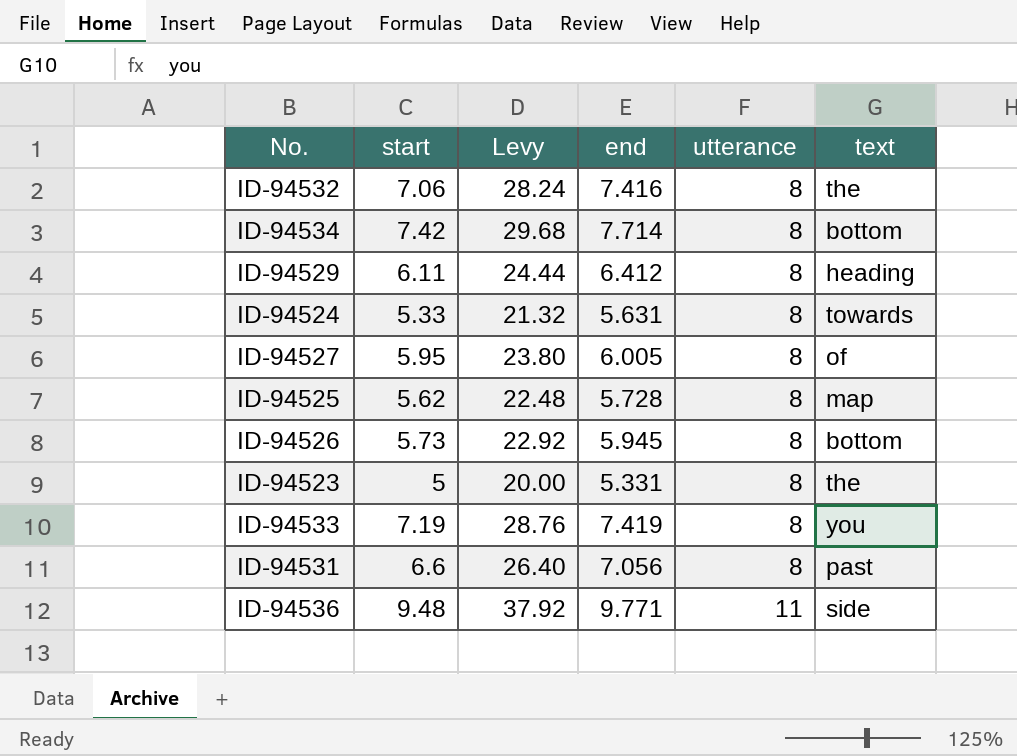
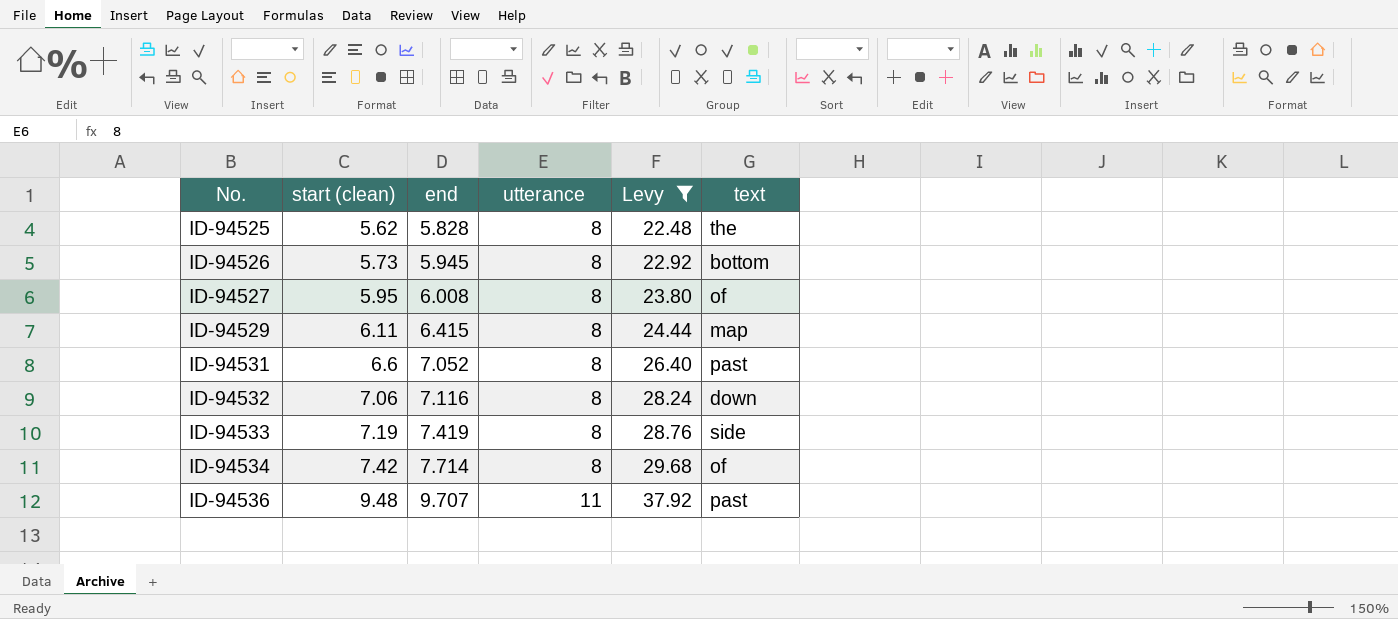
filter: none -> Levy >= 22.48
row order: utterance ascending -> No. ascending
column name: start -> start (clean)
column Levy | position: 3 -> 5
ID-94525 | end: 5.728 -> 5.828
ID-94525 | text: map -> the
ID-94527 | end: 6.005 -> 6.008
ID-94529 | end: 6.412 -> 6.415
ID-94529 | text: heading -> map
ID-94531 | end: 7.056 -> 7.052
ID-94532 | end: 7.416 -> 7.116
ID-94532 | text: the -> down
ID-94533 | text: you -> side
ID-94534 | text: bottom -> of
ID-94536 | end: 9.771 -> 9.707
ID-94536 | text: side -> past

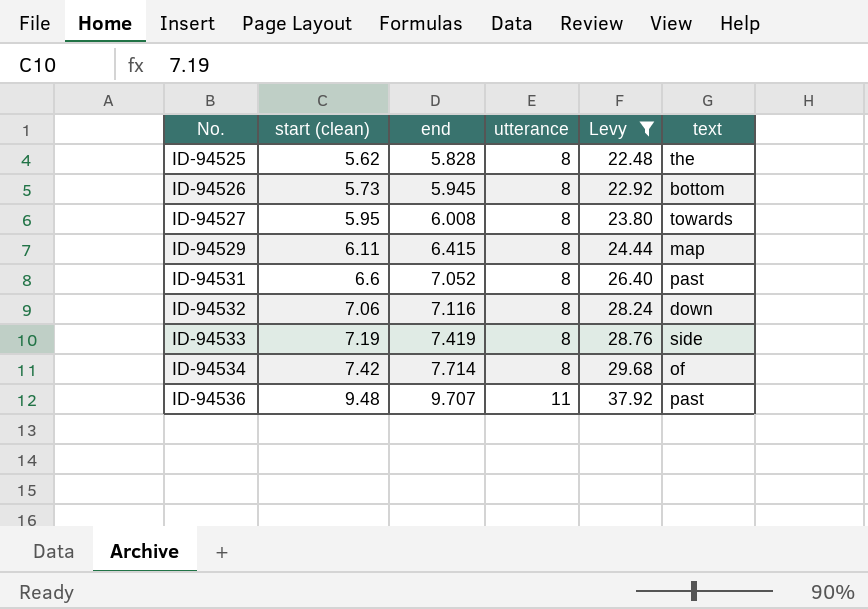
ID-94527 | text: of -> towards

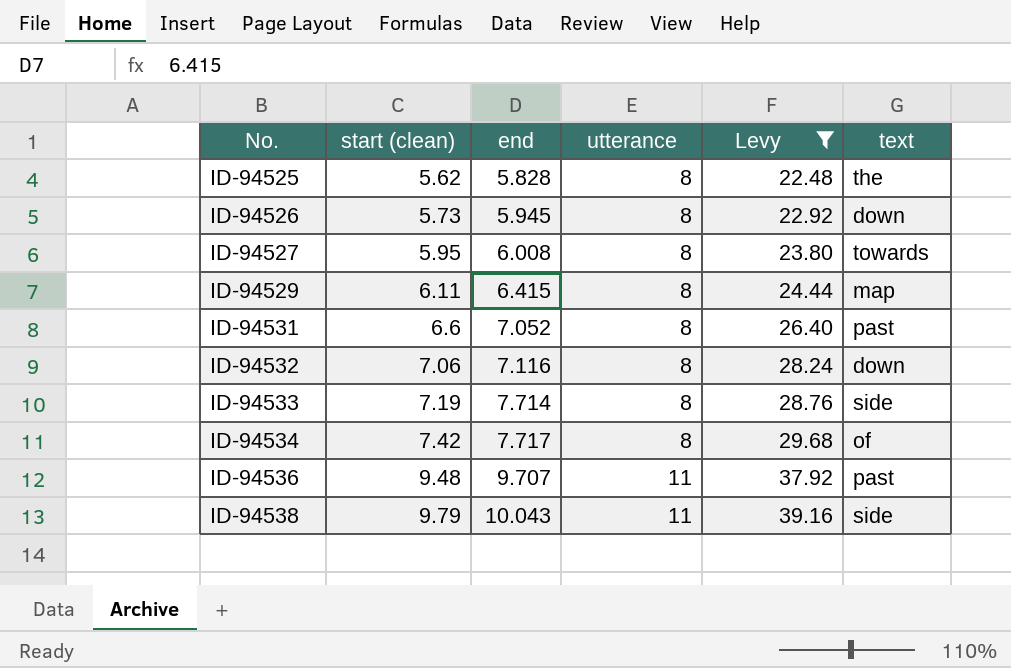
ID-94526 | text: bottom -> down
ID-94533 | end: 7.419 -> 7.714
ID-94534 | end: 7.714 -> 7.717
row ID-94538: none -> 9.79 | 10.043 | 11 | 39.16 | side

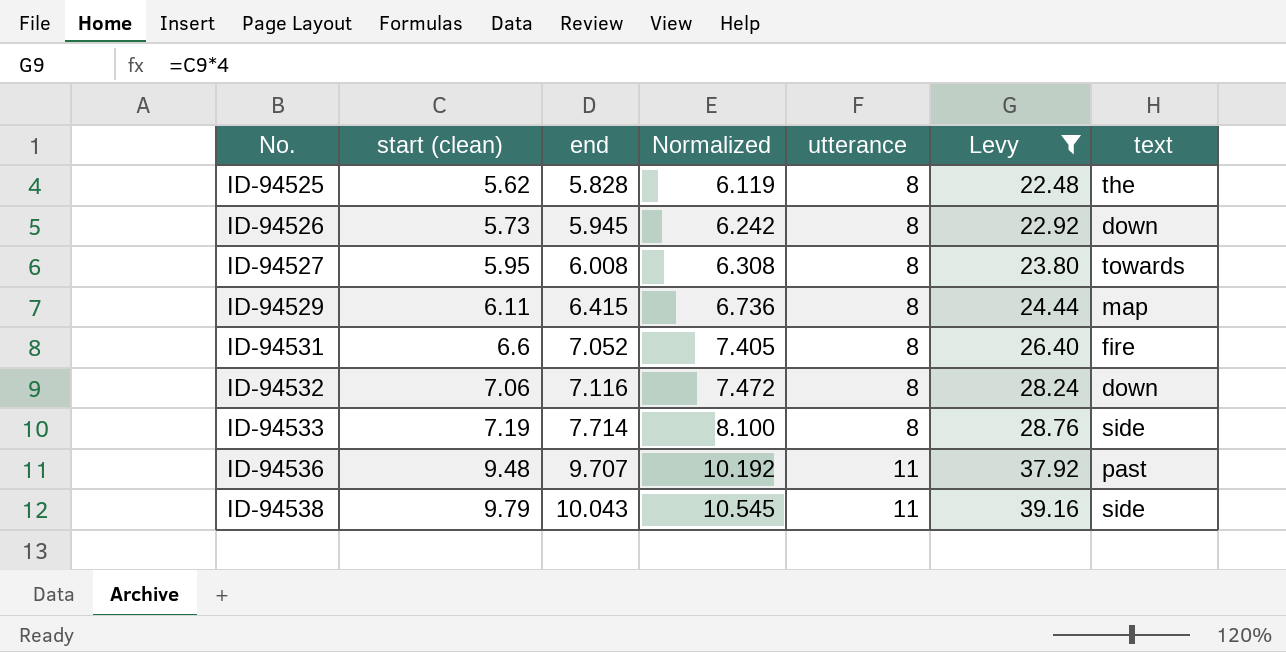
column Normalized | formula: none -> [end] * 1.05
row ID-94534: 7.42 | 7.717 | 8 | 29.68 | of -> none
ID-94531 | text: past -> fire

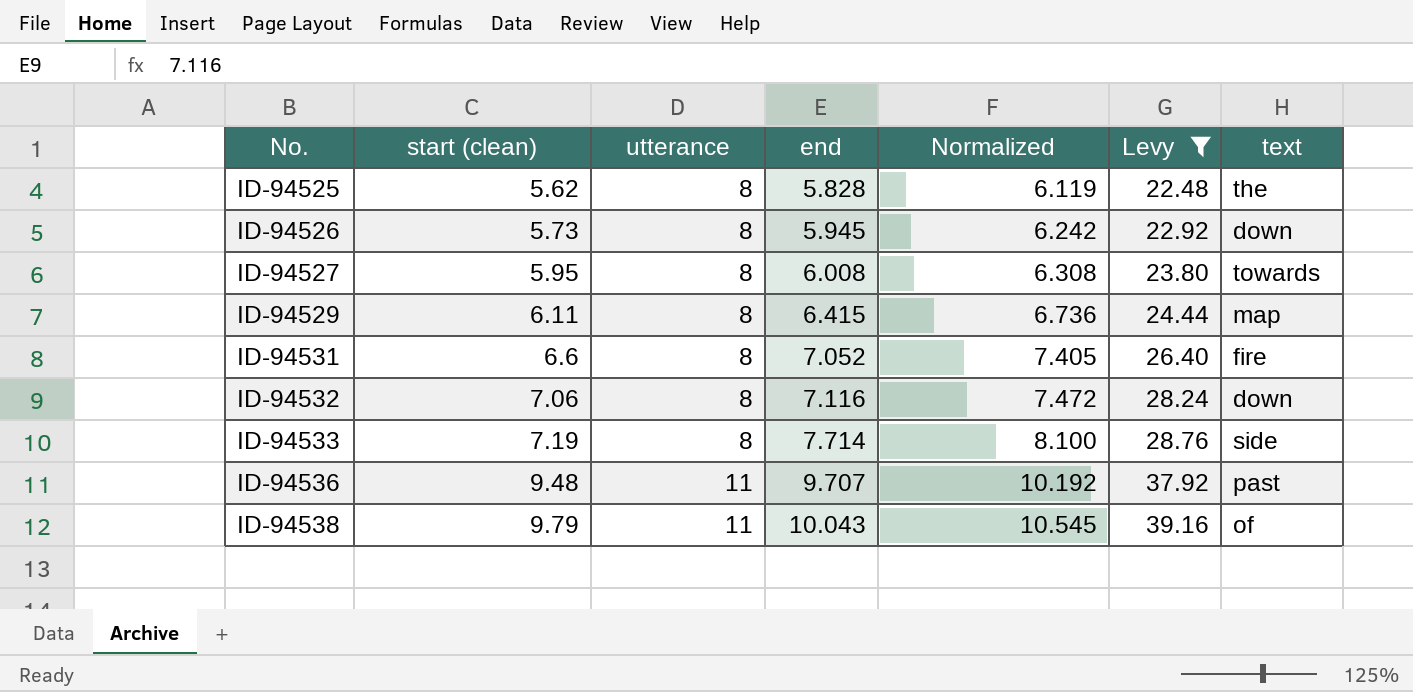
column utterance | position: 5 -> 3
ID-94538 | text: side -> of

